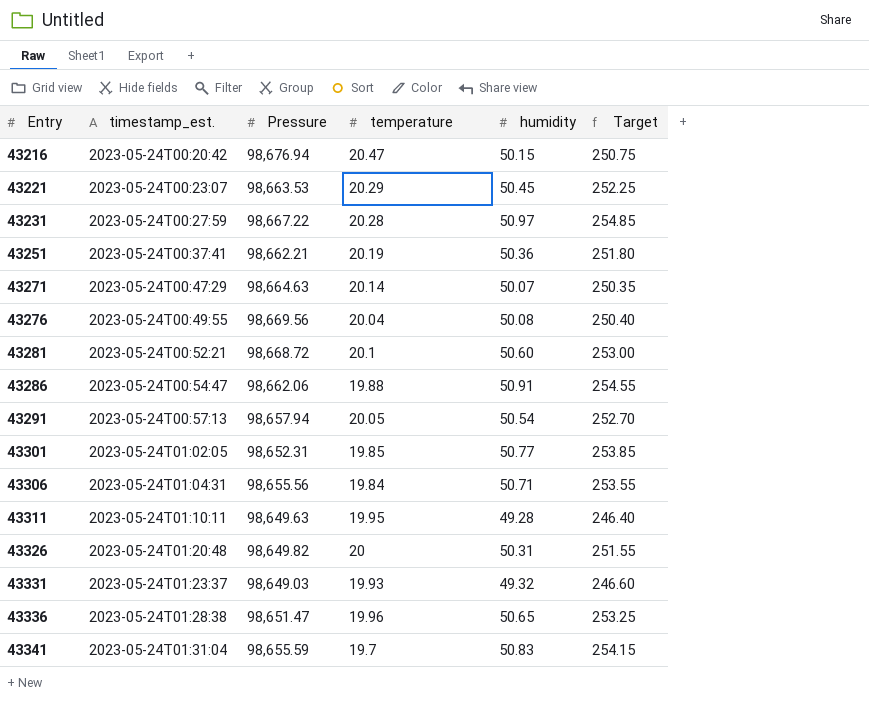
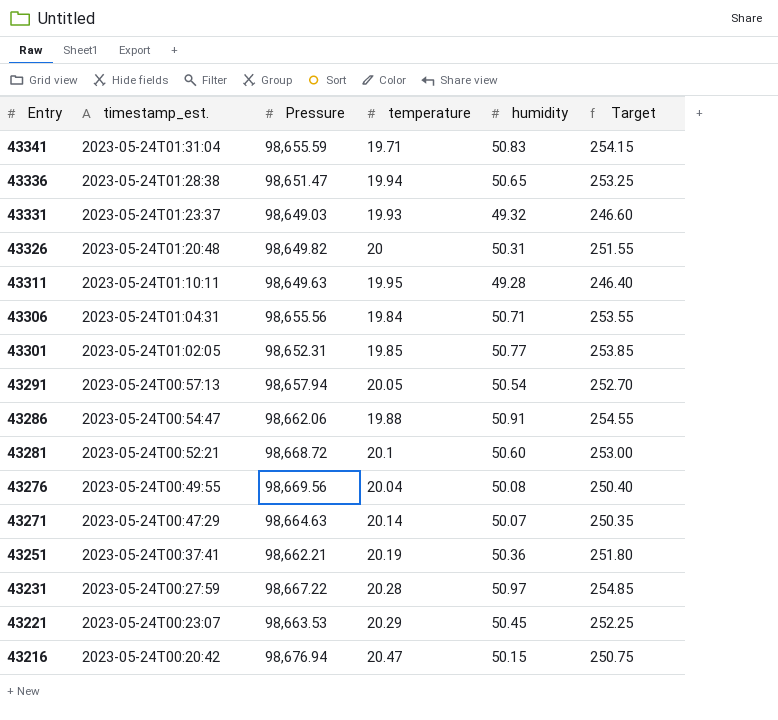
row order: Entry ascending -> Entry descending
43341 | temperature: 19.7 -> 19.71
43336 | temperature: 19.96 -> 19.94

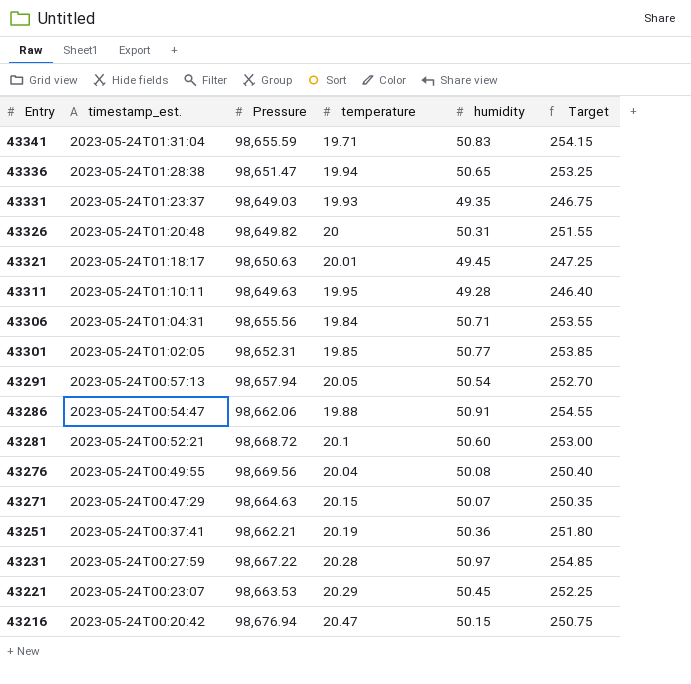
43331 | humidity: 49.32 -> 49.35
43331 | Target: 246.60 -> 246.75
row 43321: none -> 2023-05-24T01:18:17 | 98,650.63 | 20.01 | 49.45 | 247.25
43271 | temperature: 20.14 -> 20.15

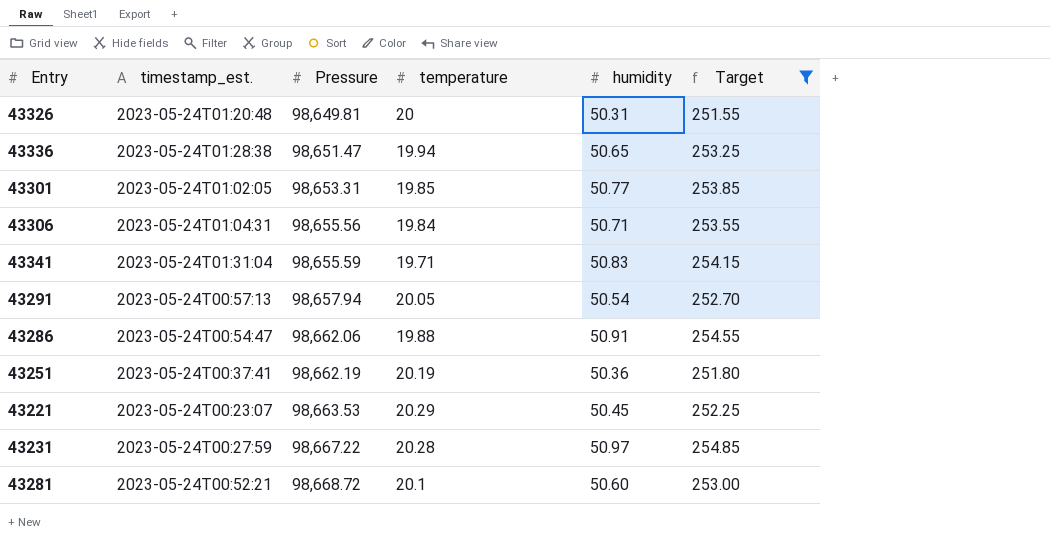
filter: none -> Target >= 251.55
row order: Entry descending -> Pressure ascending
43326 | Pressure: 98,649.82 -> 98,649.81
43301 | Pressure: 98,652.31 -> 98,653.31
43251 | Pressure: 98,662.21 -> 98,662.19

